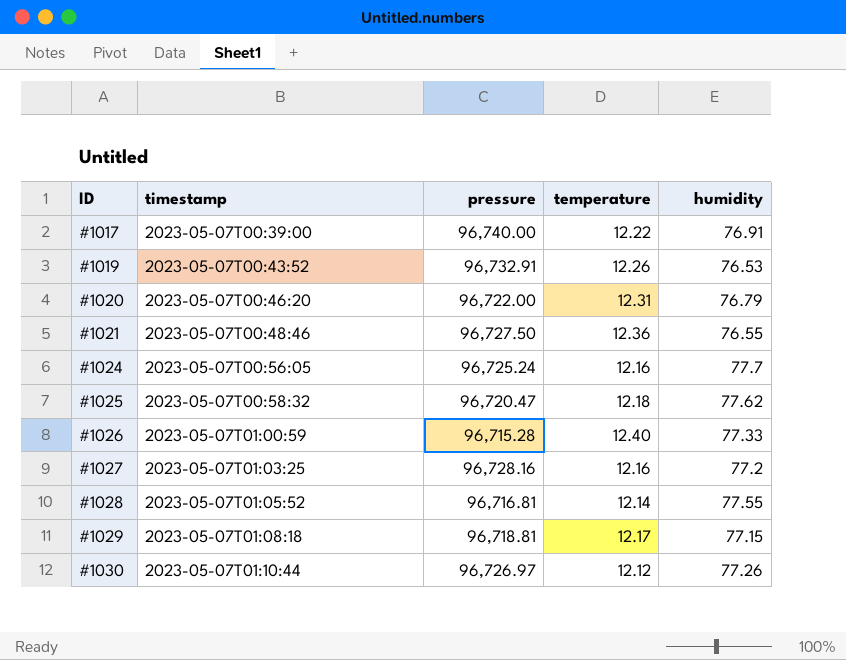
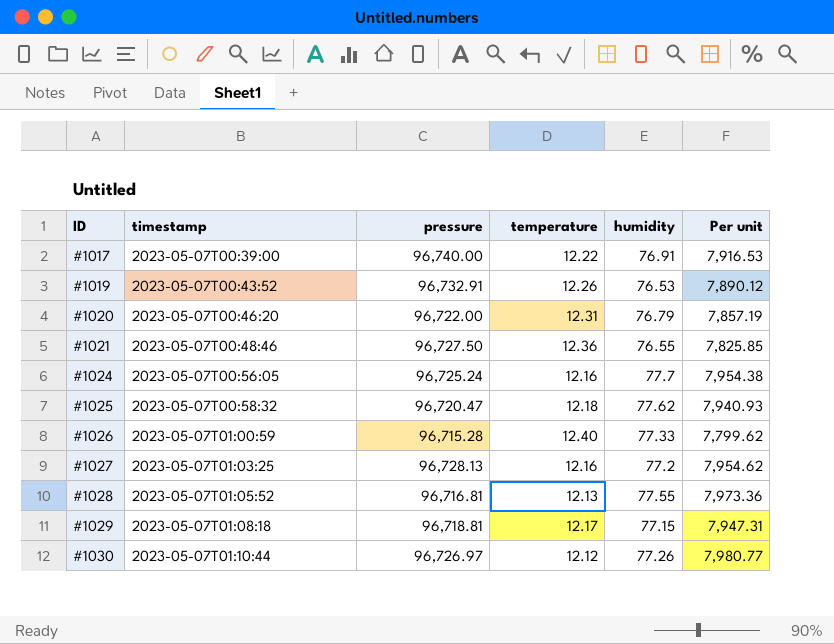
column Per unit | formula: none -> [pressure] / [temperature]
#1027 | pressure: 96,728.16 -> 96,728.13
#1028 | temperature: 12.14 -> 12.13

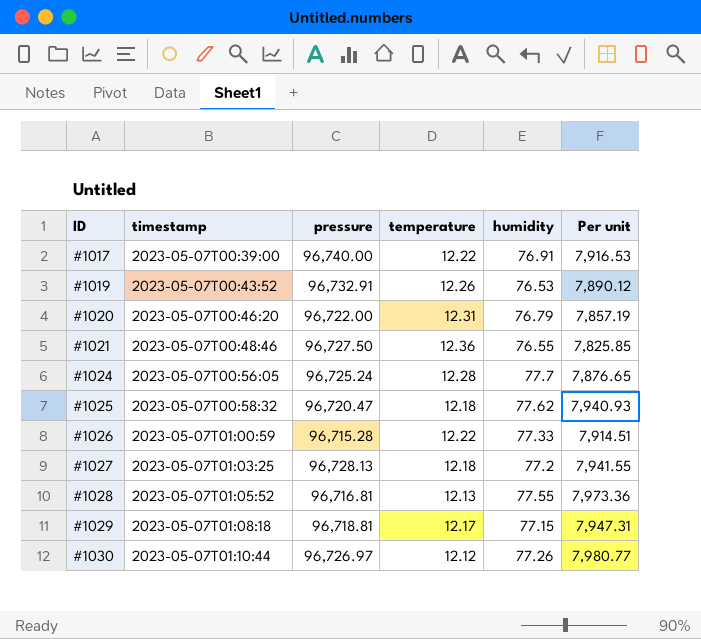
#1024 | temperature: 12.16 -> 12.28
#1024 | Per unit: 7,954.38 -> 7,876.65
#1026 | temperature: 12.40 -> 12.22
#1026 | Per unit: 7,799.62 -> 7,914.51
#1027 | temperature: 12.16 -> 12.18
#1027 | Per unit: 7,954.62 -> 7,941.55

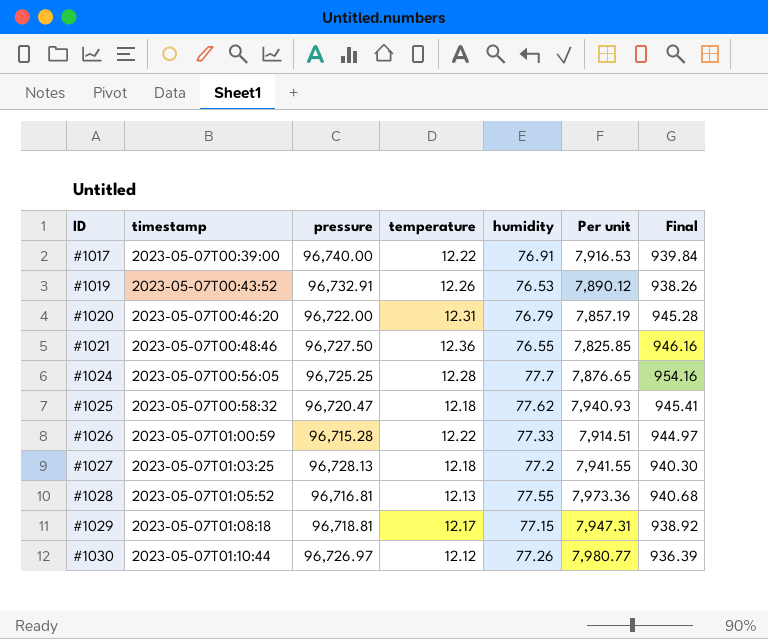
column Final | formula: none -> [temperature] * [humidity]
#1024 | pressure: 96,725.24 -> 96,725.25

